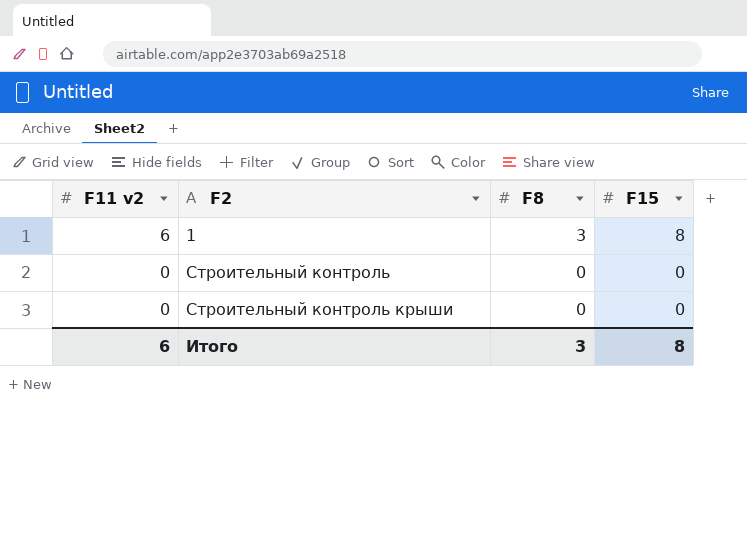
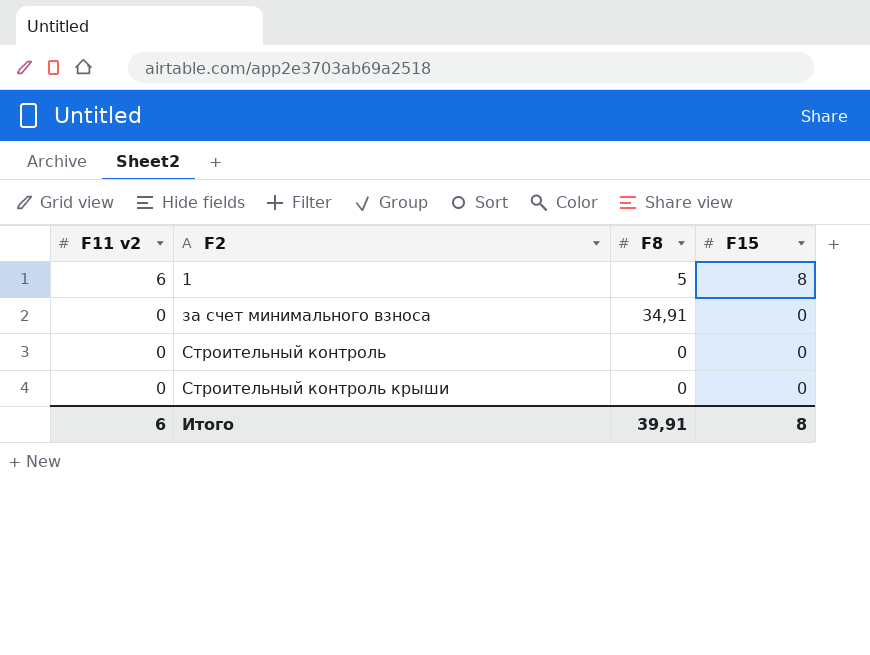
1 | F8: 3 -> 5
row за счет минимального взноса: none -> 0 | 34,91 | 0
Итого | F8: 3 -> 39,91

